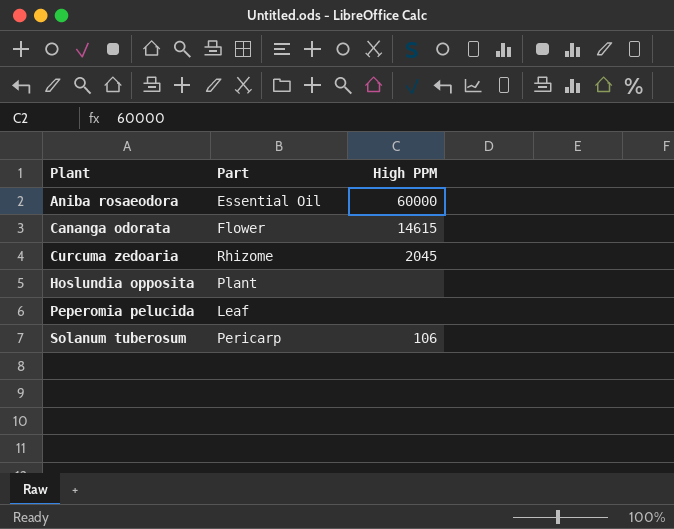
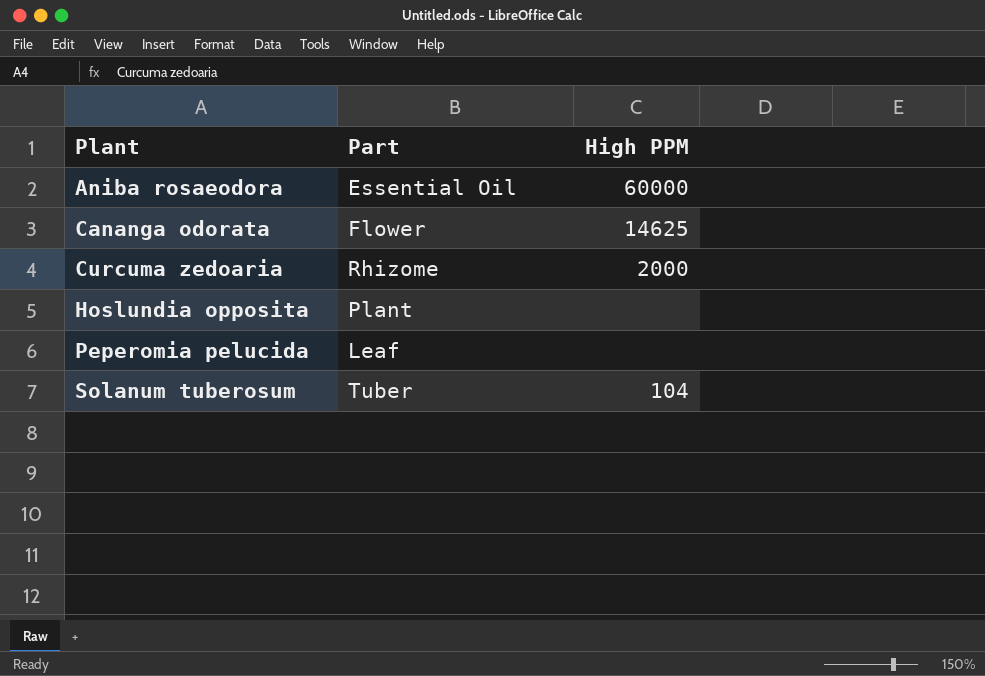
Cananga odorata | High PPM: 14615 -> 14625
Curcuma zedoaria | High PPM: 2045 -> 2000
Solanum tuberosum | Part: Pericarp -> Tuber
Solanum tuberosum | High PPM: 106 -> 104

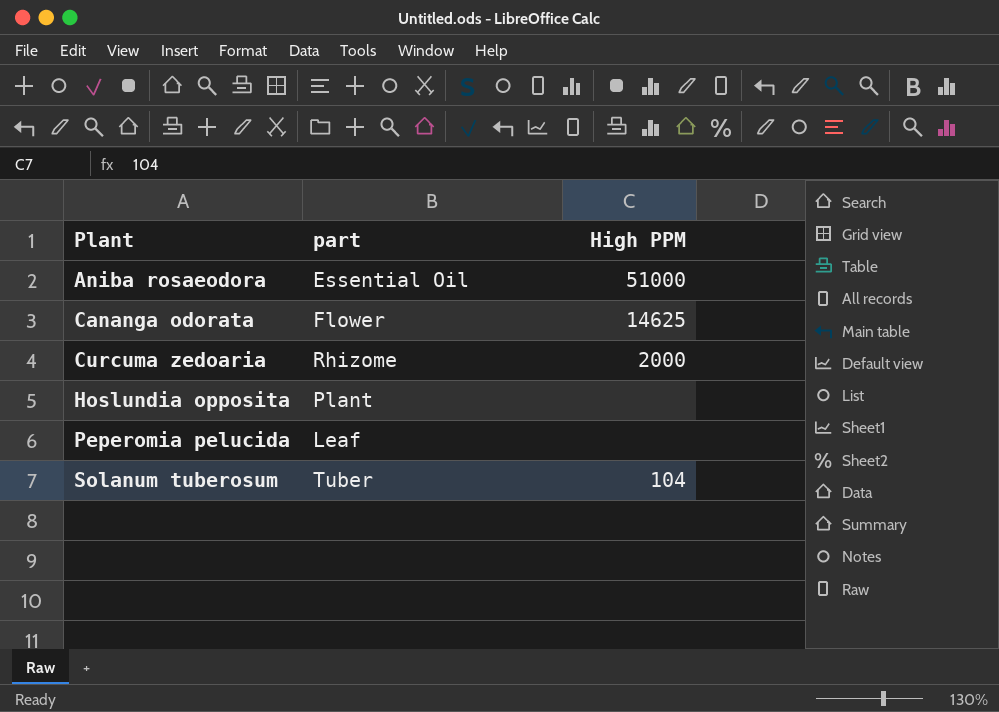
column name: Part -> part
Aniba rosaeodora | High PPM: 60000 -> 51000

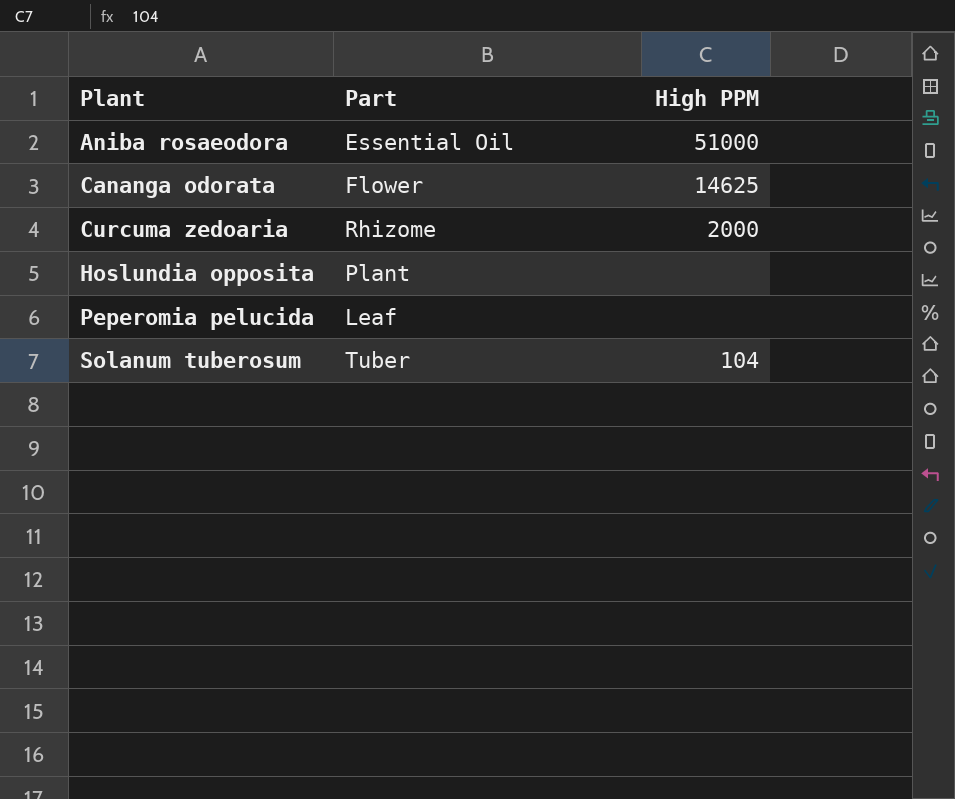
column name: part -> Part

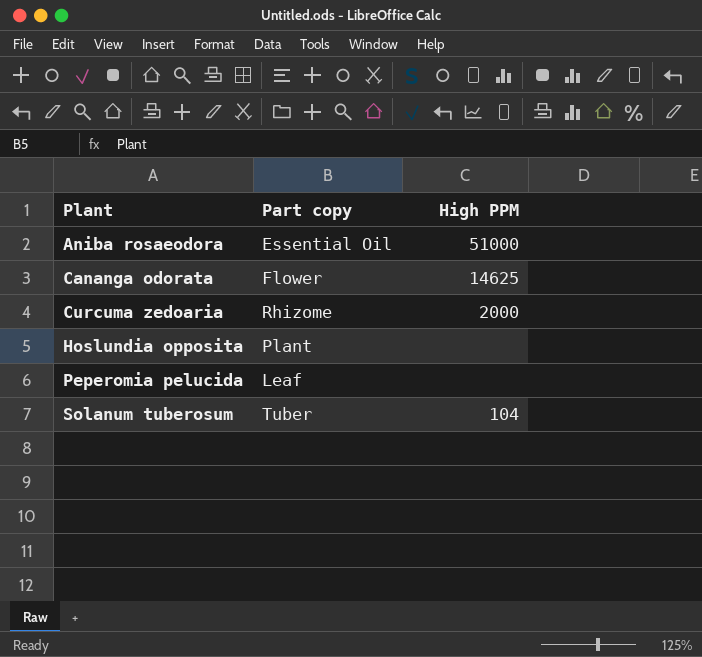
column name: Part -> Part copy

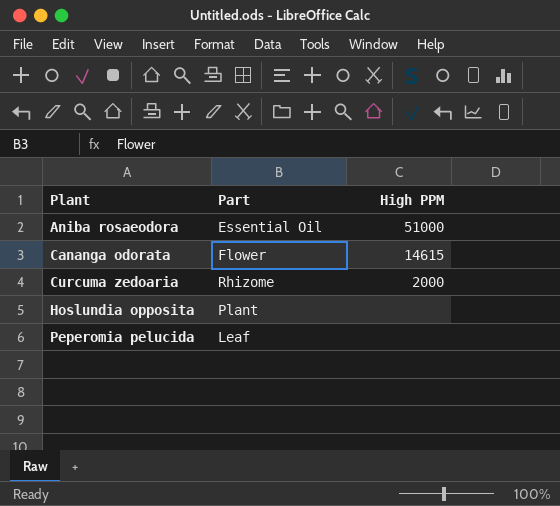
column name: Part copy -> Part
row Solanum tuberosum: Tuber | 104 -> none
Cananga odorata | High PPM: 14625 -> 14615

